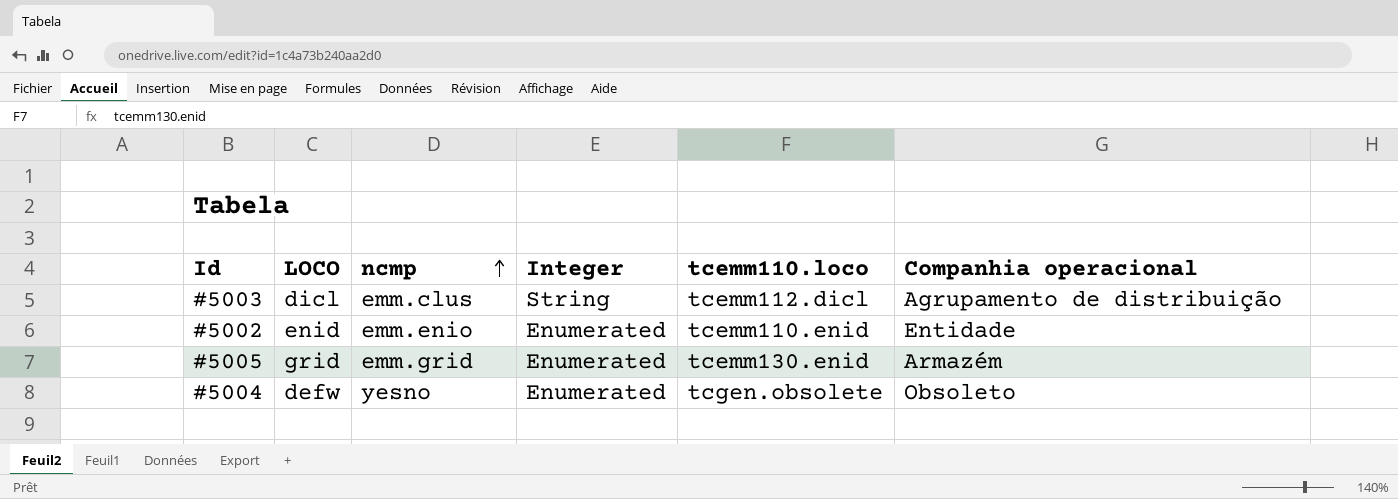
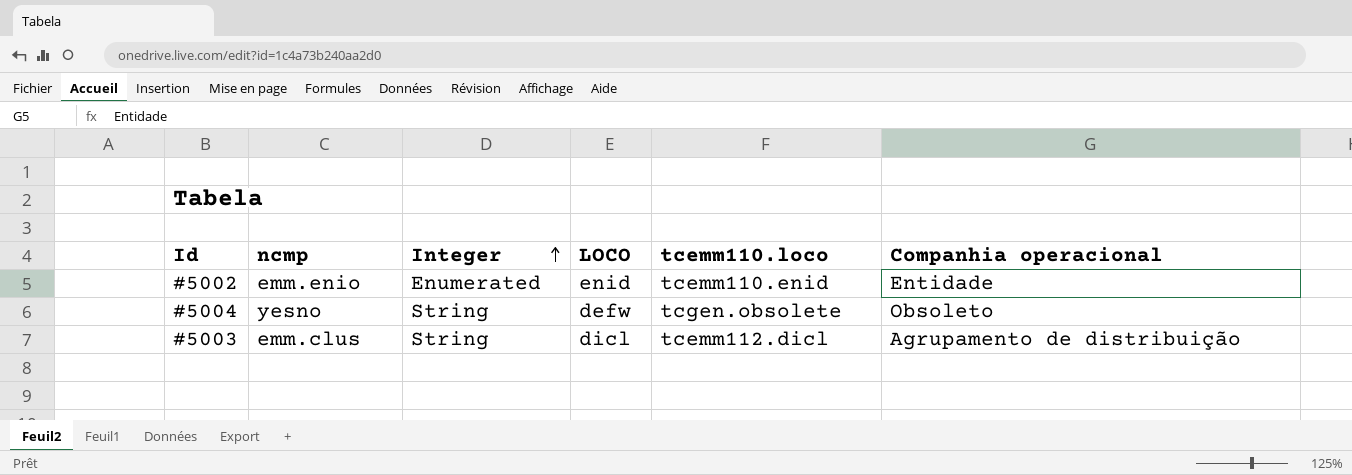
row order: ncmp ascending -> Integer ascending
column LOCO | position: 2 -> 4
row #5005: grid | emm.grid | Enumerated | tcemm130.enid | Armazém -> none
#5004 | Integer: Enumerated -> String

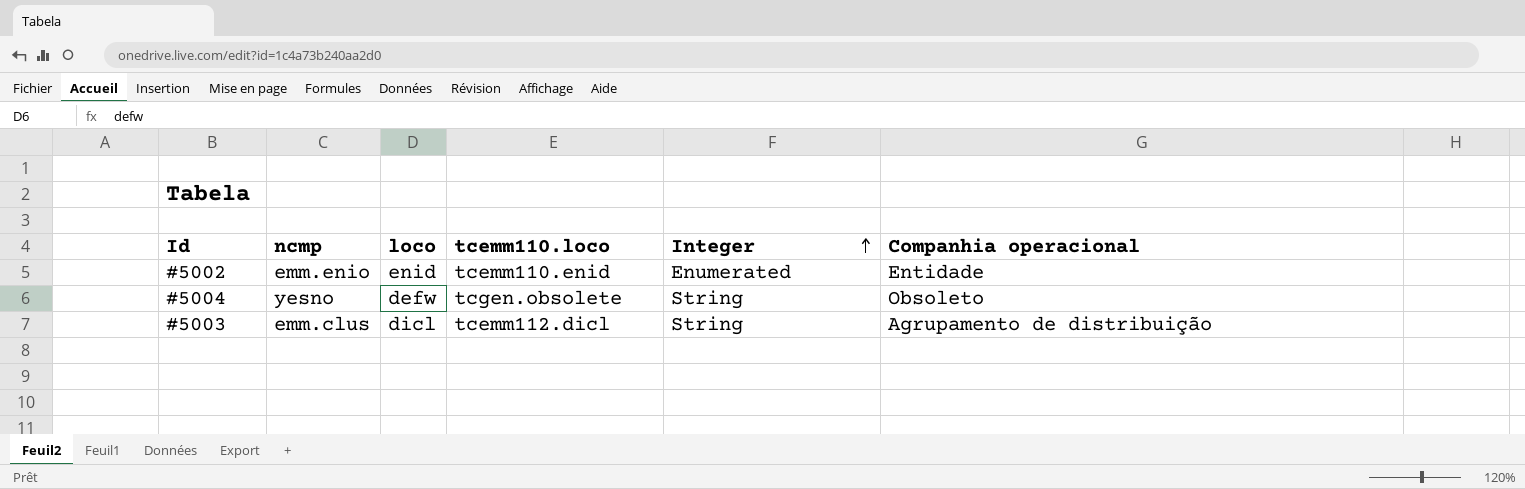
column name: LOCO -> loco
column Integer | position: 3 -> 5

